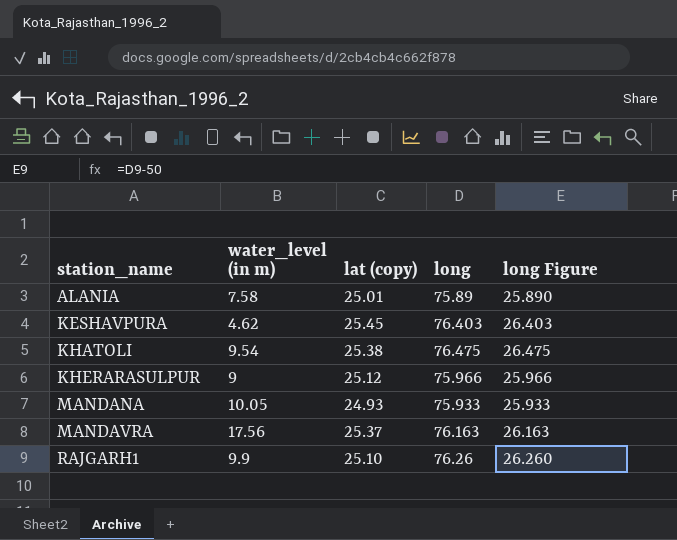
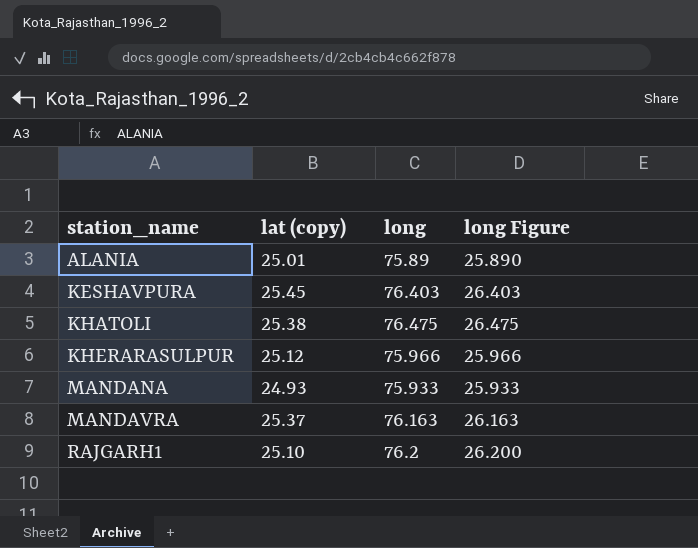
column water_level (in m) | position: 2 -> none
RAJGARH1 | long: 76.26 -> 76.2
RAJGARH1 | long Figure: 26.260 -> 26.200

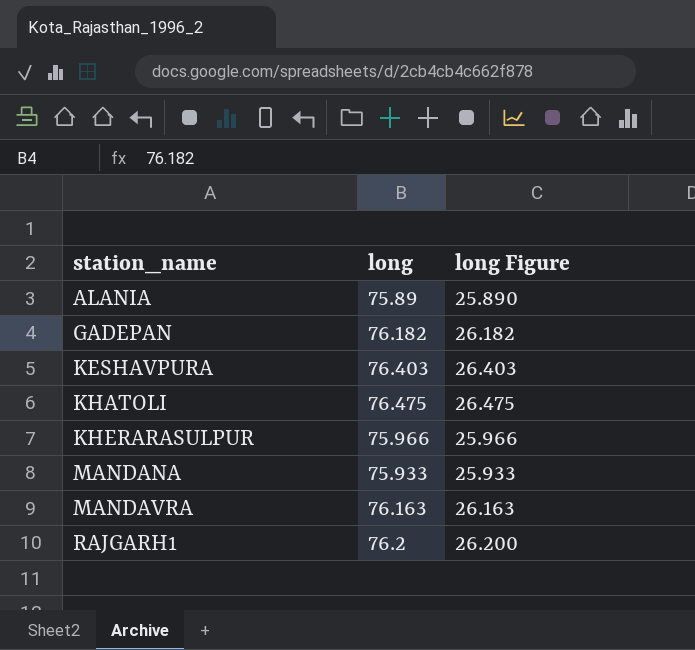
column lat (copy) | position: 2 -> none
row GADEPAN: none -> 76.182 | 26.182

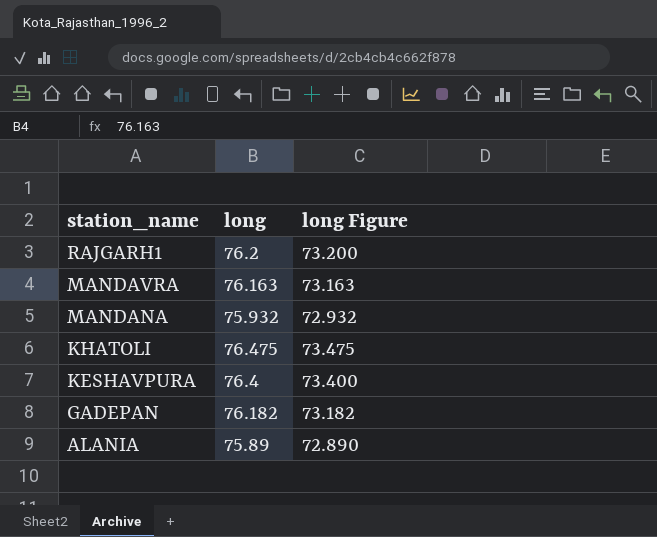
row order: station_name ascending -> station_name descending
column long Figure | formula: [long] - 50 -> [long] - 3
row KHERARASULPUR: 75.966 | 25.966 -> none
MANDANA | long: 75.933 -> 75.932
KESHAVPURA | long: 76.403 -> 76.4

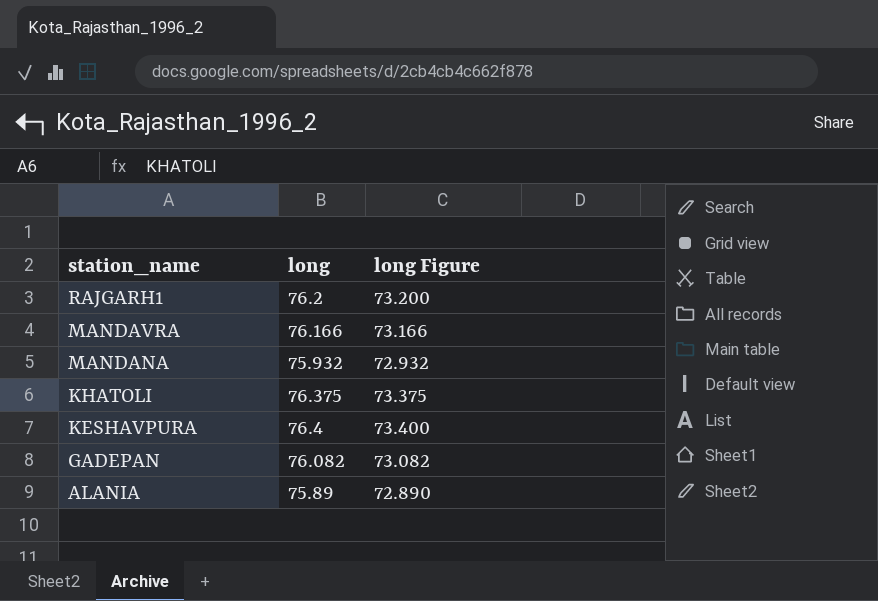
MANDAVRA | long: 76.163 -> 76.166
MANDAVRA | long Figure: 73.163 -> 73.166
KHATOLI | long: 76.475 -> 76.375
KHATOLI | long Figure: 73.475 -> 73.375
GADEPAN | long: 76.182 -> 76.082
GADEPAN | long Figure: 73.182 -> 73.082

